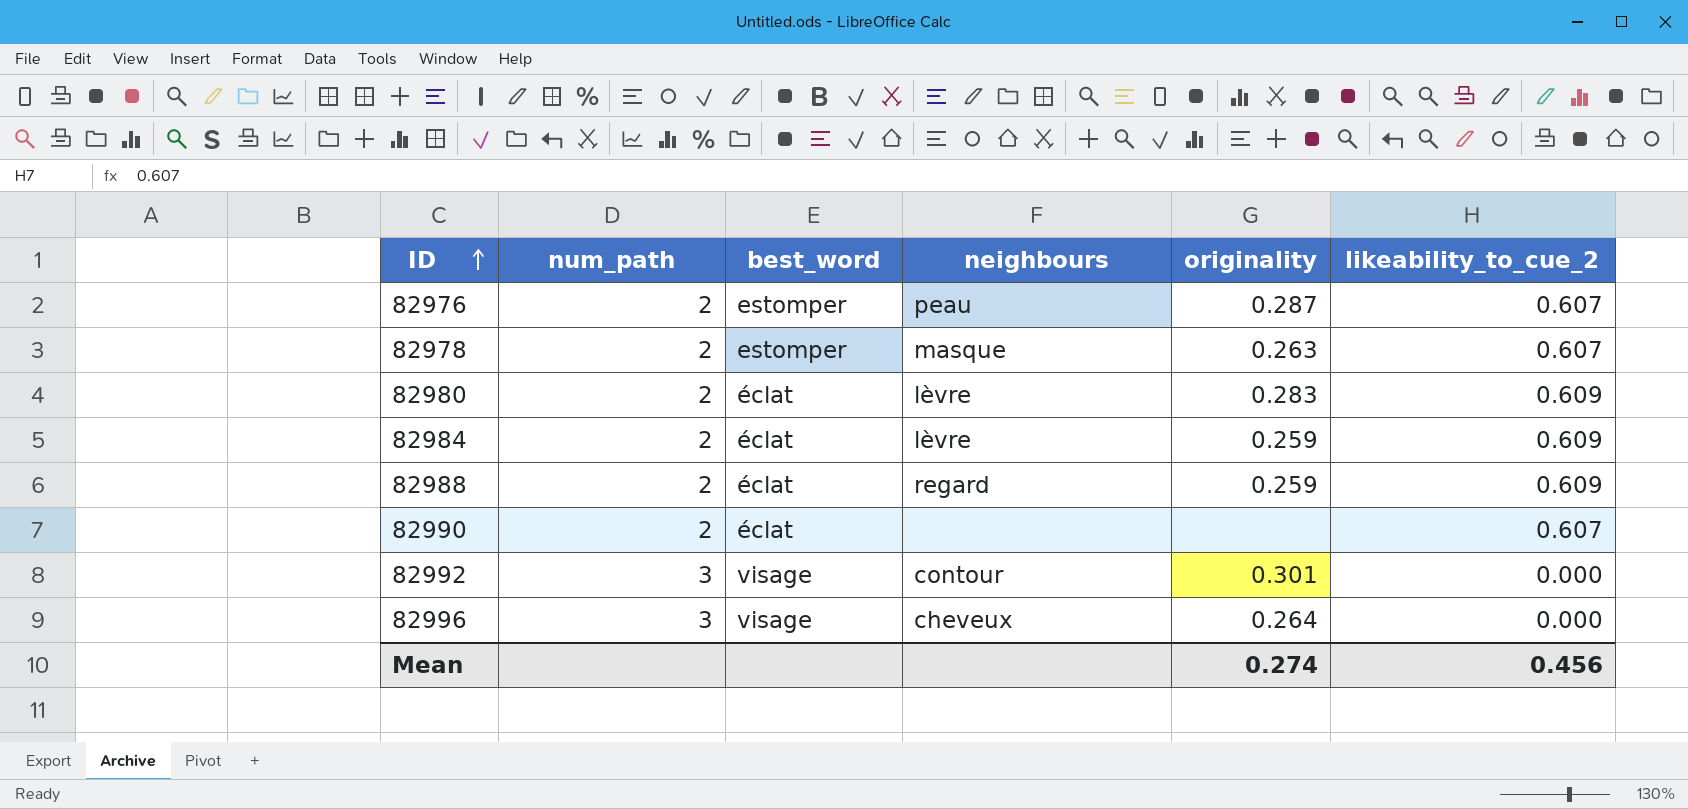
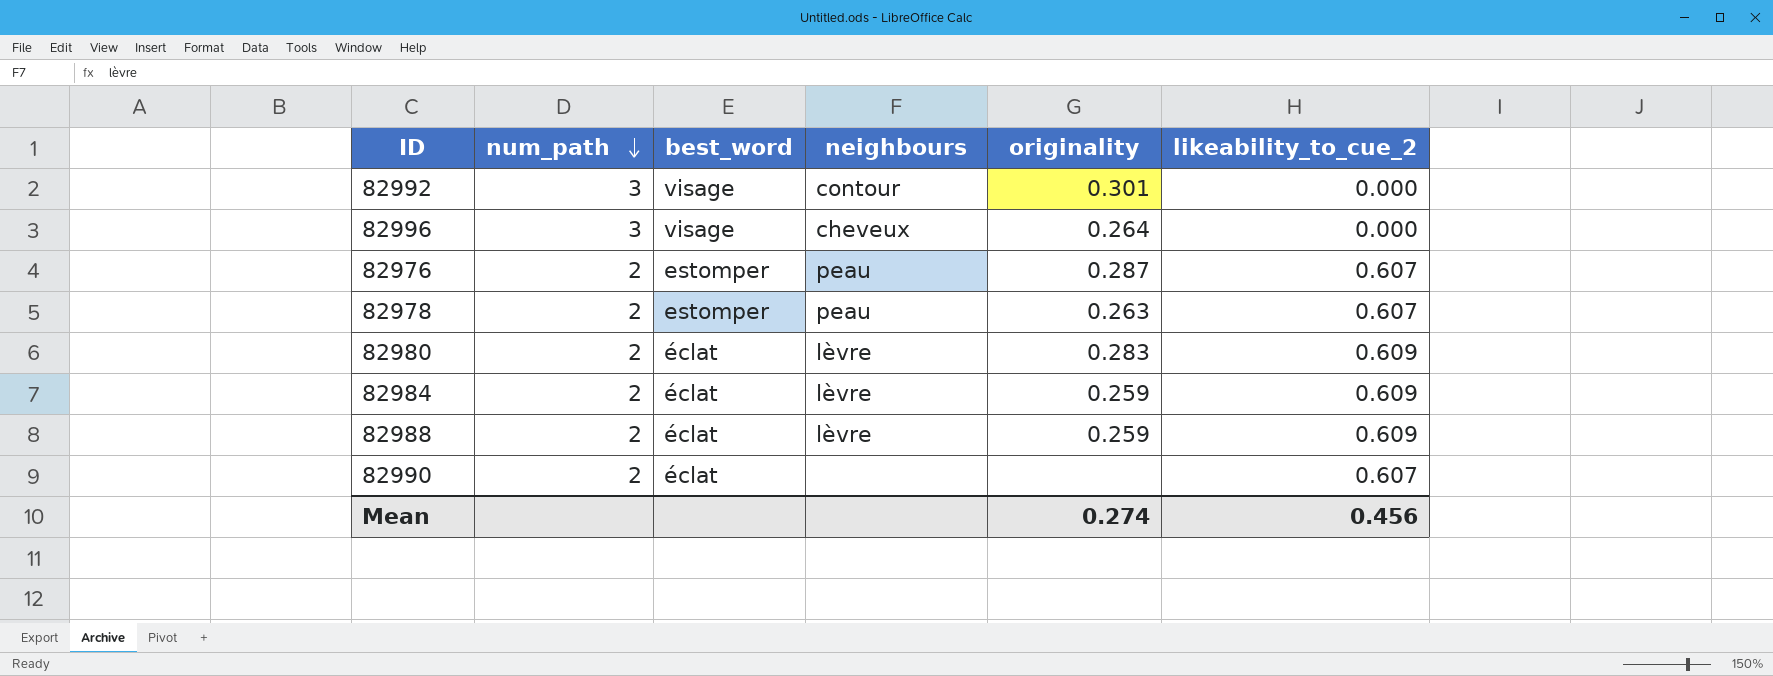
row order: ID ascending -> num_path descending
82978 | neighbours: masque -> peau
82988 | neighbours: regard -> lèvre

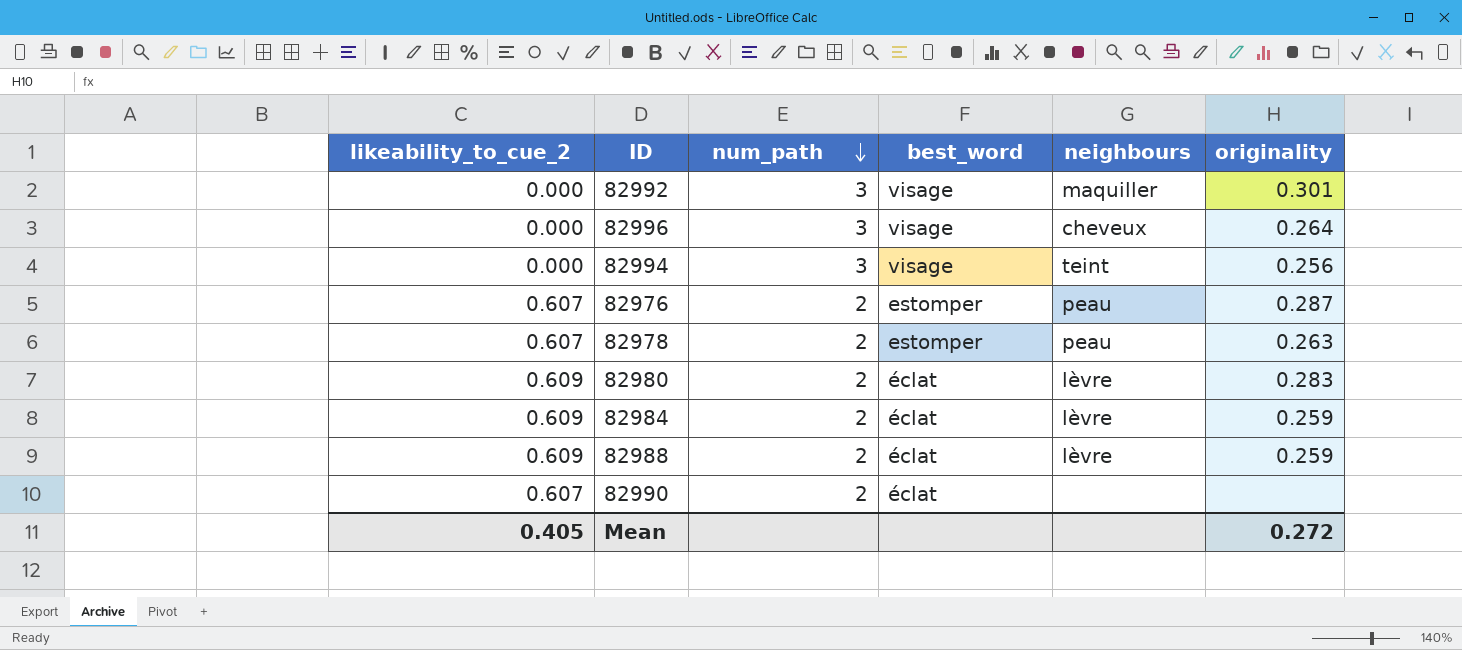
column likeability_to_cue_2 | position: 6 -> 1
82992 | neighbours: contour -> maquiller
row 82994: none -> 0.000 | 3 | visage | teint | 0.256
Mean | likeability_to_cue_2: 0.456 -> 0.405
Mean | originality: 0.274 -> 0.272

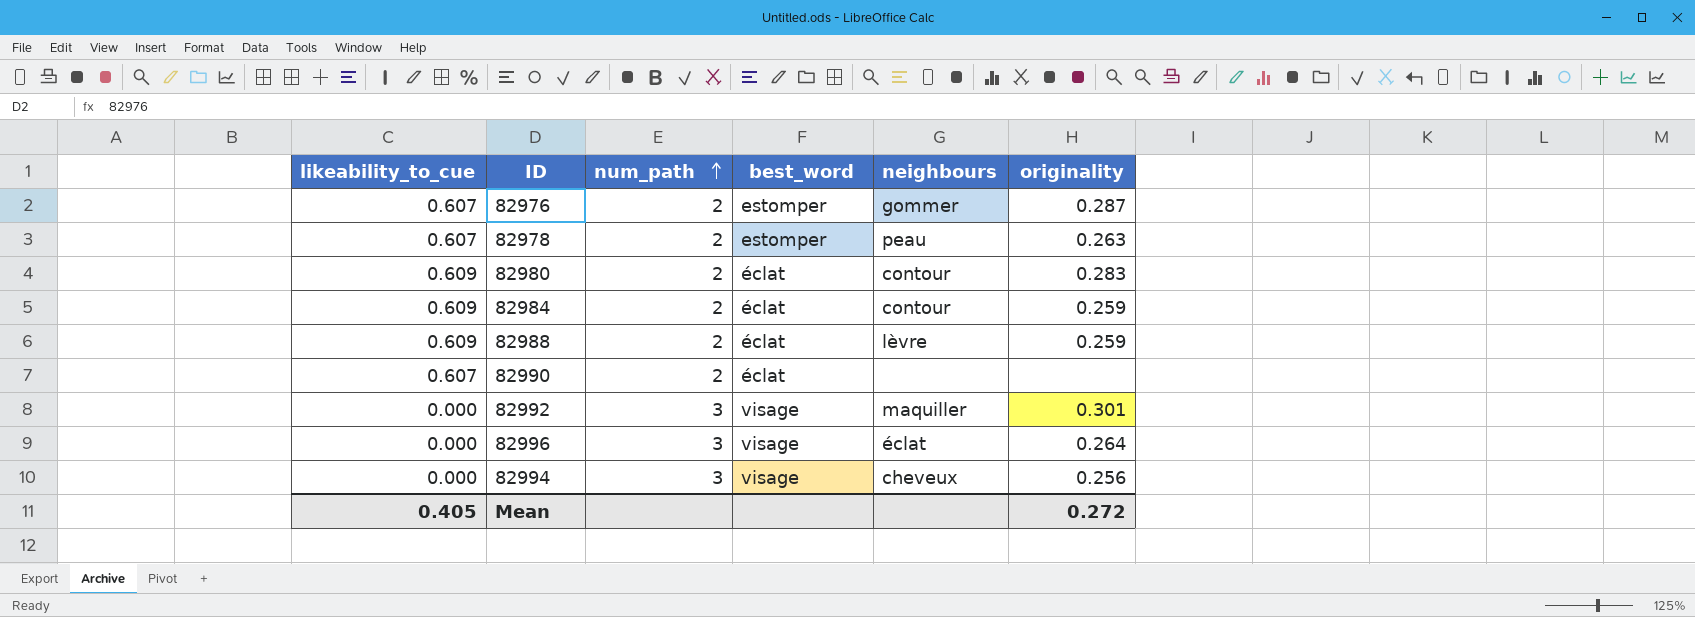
row order: num_path descending -> num_path ascending
column name: likeability_to_cue_2 -> likeability_to_cue
82976 | neighbours: peau -> gommer
82980 | neighbours: lèvre -> contour
82984 | neighbours: lèvre -> contour
82996 | neighbours: cheveux -> éclat
82994 | neighbours: teint -> cheveux

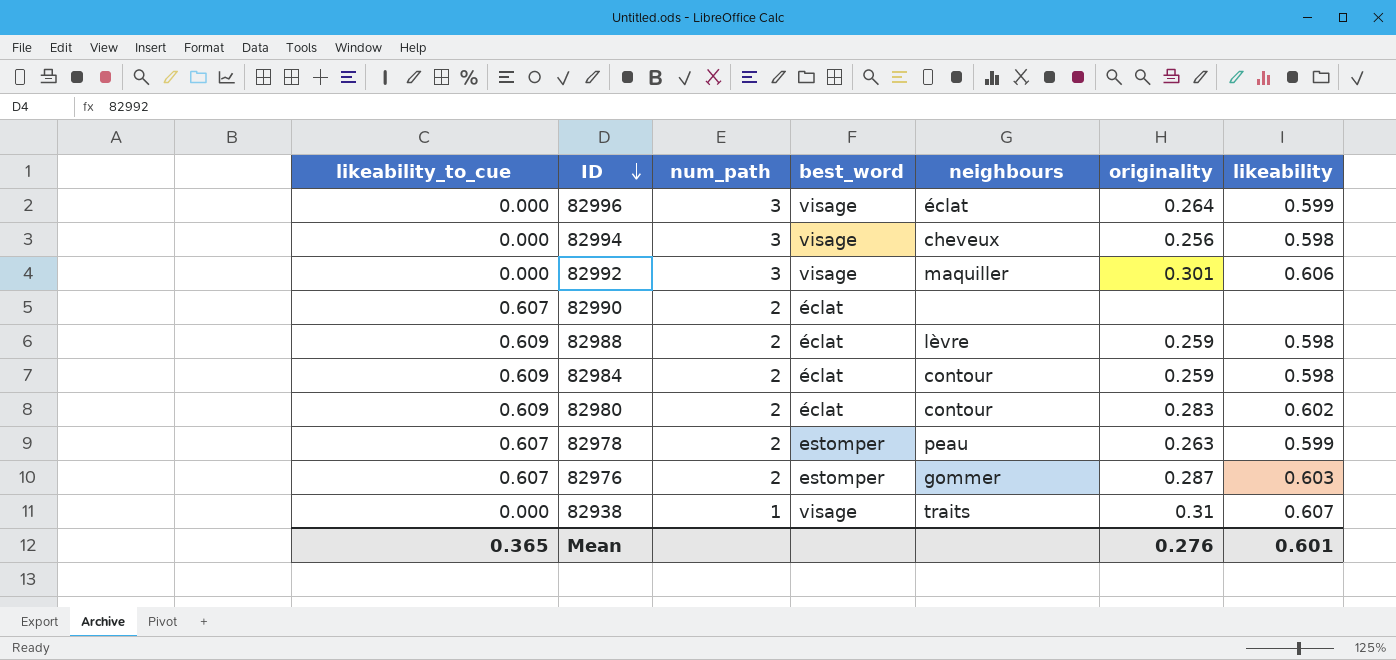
row order: num_path ascending -> ID descending
column likeability | position: none -> 7
row 82938: none -> 0.000 | 1 | visage | traits | 0.31 | 0.607
Mean | likeability_to_cue: 0.405 -> 0.365
Mean | originality: 0.272 -> 0.276

